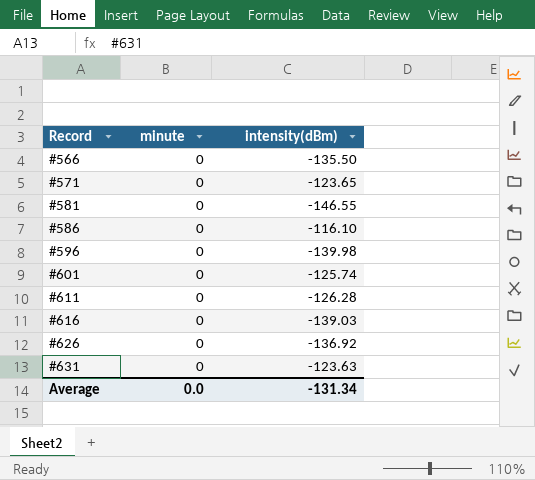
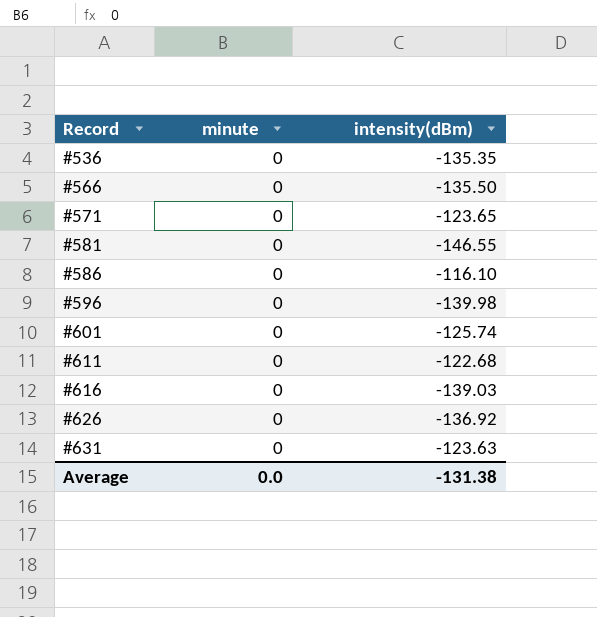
row #536: none -> 0 | -135.35
#611 | intensity(dBm): -126.28 -> -122.68
Average | intensity(dBm): -131.34 -> -131.38

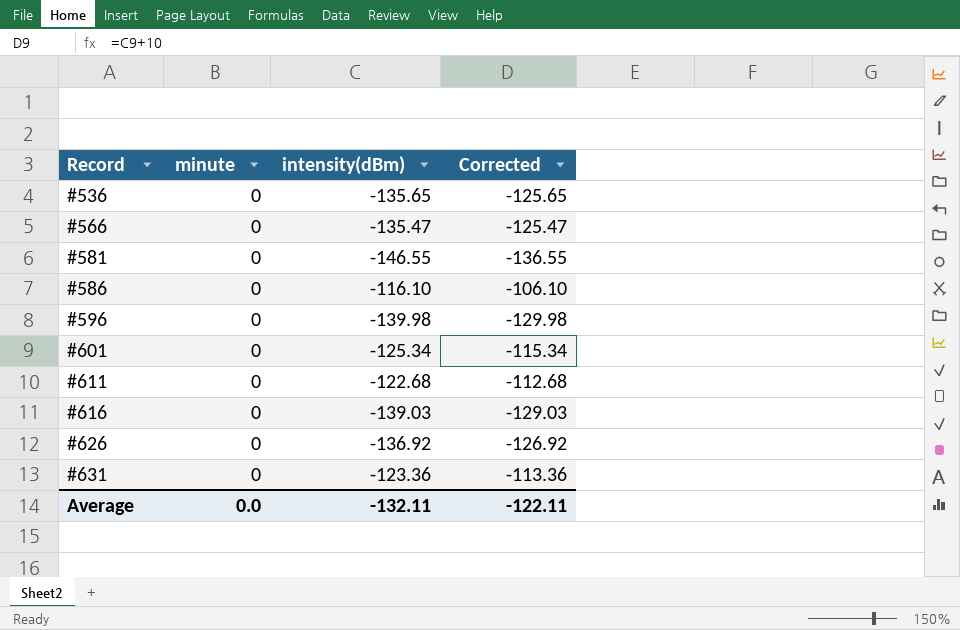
column Corrected | formula: none -> [intensity(dBm)] + 10
row #571: 0 | -123.65 -> none
#536 | intensity(dBm): -135.35 -> -135.65
#566 | intensity(dBm): -135.50 -> -135.47
#601 | intensity(dBm): -125.74 -> -125.34
#631 | intensity(dBm): -123.63 -> -123.36
Average | intensity(dBm): -131.38 -> -132.11

